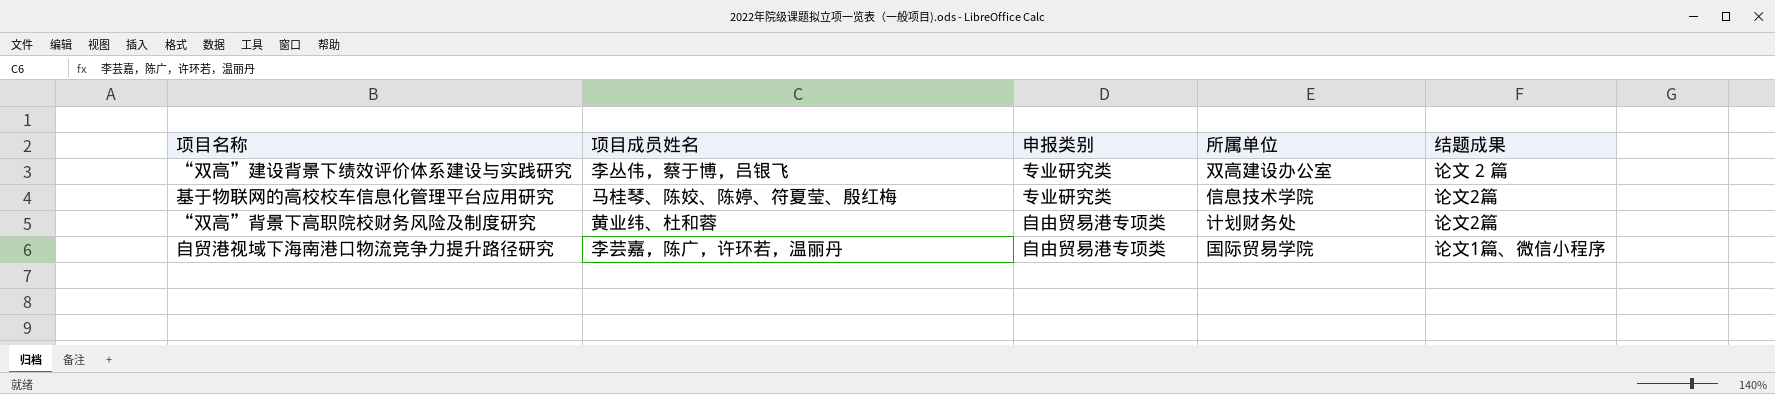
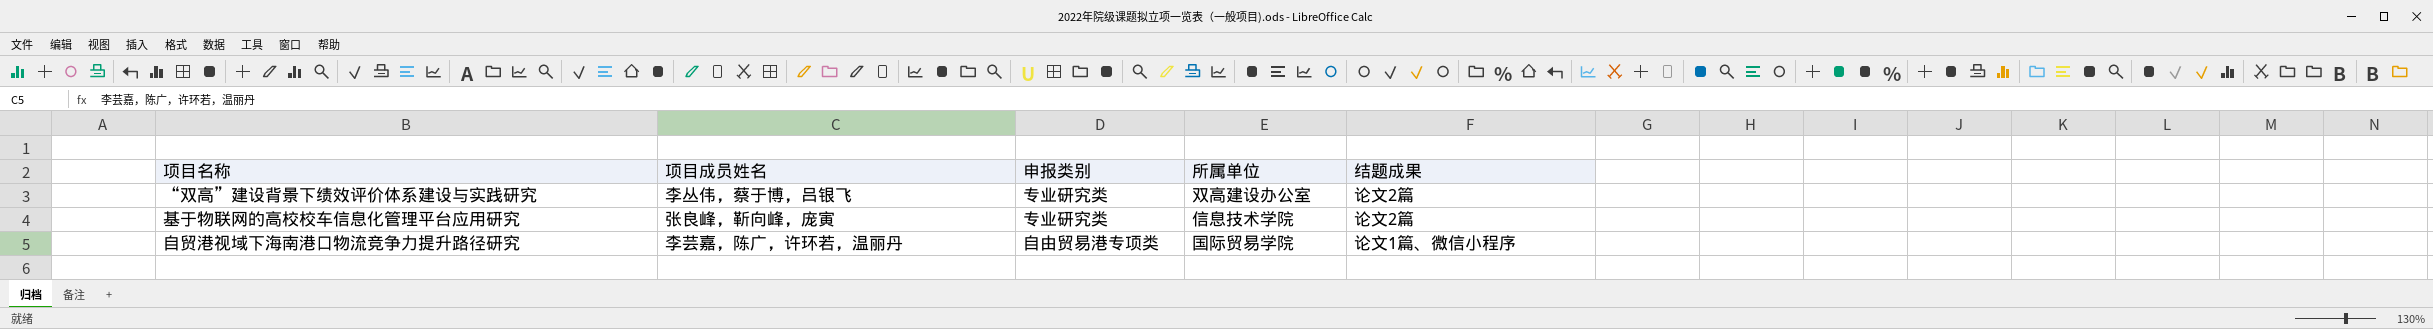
row “双高”背景下高职院校财务风险及制度研究: 黄业纬、杜和蓉 | 自由贸易港专项类 | 计划财务处 | 论文2篇 -> none
“双高”建设背景下绩效评价体系建设与实践研究 | 结题成果: 论文 2 篇 -> 论文2篇
基于物联网的高校校车信息化管理平台应用研究 | 项目成员姓名: 马桂琴、陈姣、陈婷、符夏莹、殷红梅 -> 张良峰，靳向峰，庞寅

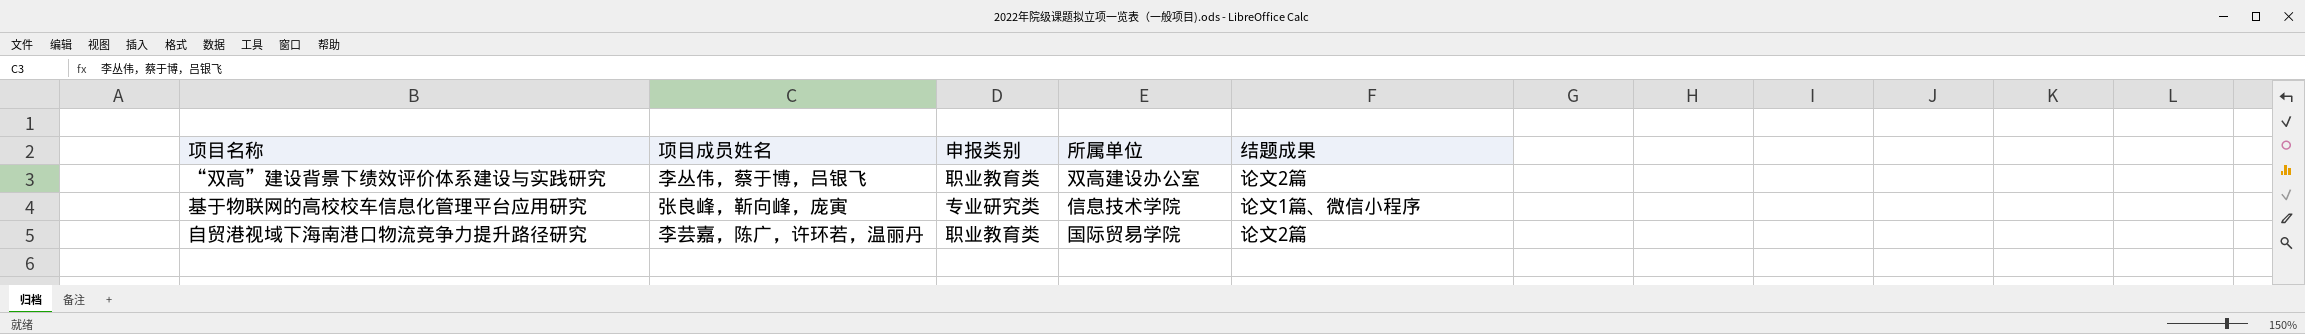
“双高”建设背景下绩效评价体系建设与实践研究 | 申报类别: 专业研究类 -> 职业教育类
基于物联网的高校校车信息化管理平台应用研究 | 结题成果: 论文2篇 -> 论文1篇、微信小程序
自贸港视域下海南港口物流竞争力提升路径研究 | 申报类别: 自由贸易港专项类 -> 职业教育类
自贸港视域下海南港口物流竞争力提升路径研究 | 结题成果: 论文1篇、微信小程序 -> 论文2篇

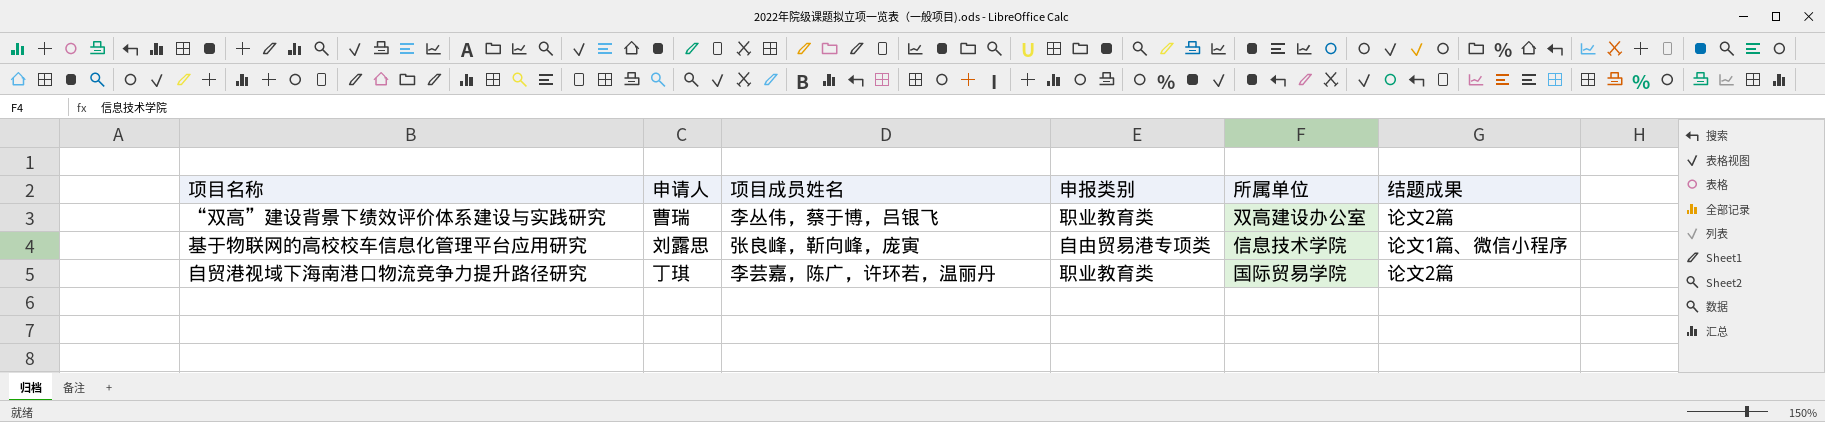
column 申请人 | position: none -> 2
基于物联网的高校校车信息化管理平台应用研究 | 申报类别: 专业研究类 -> 自由贸易港专项类

